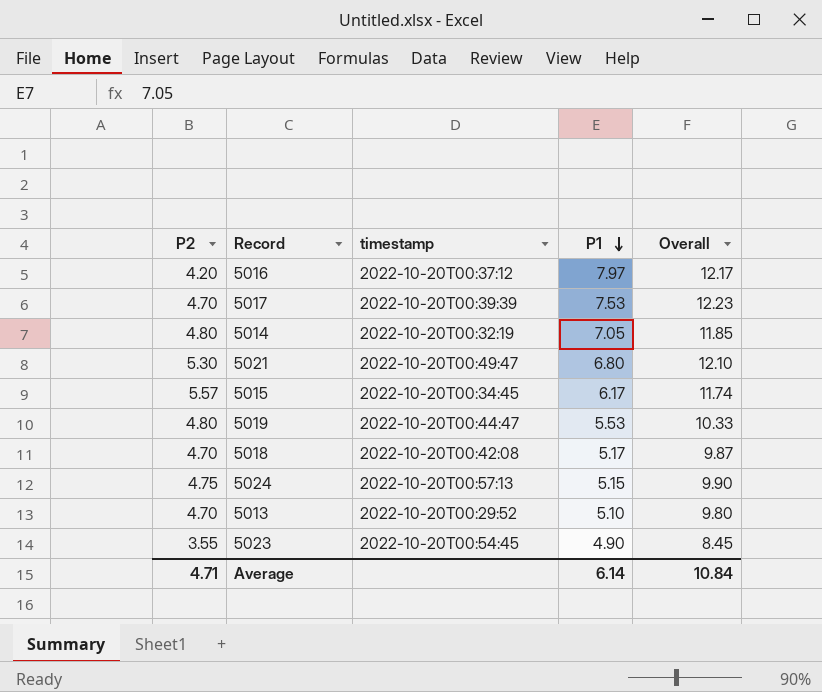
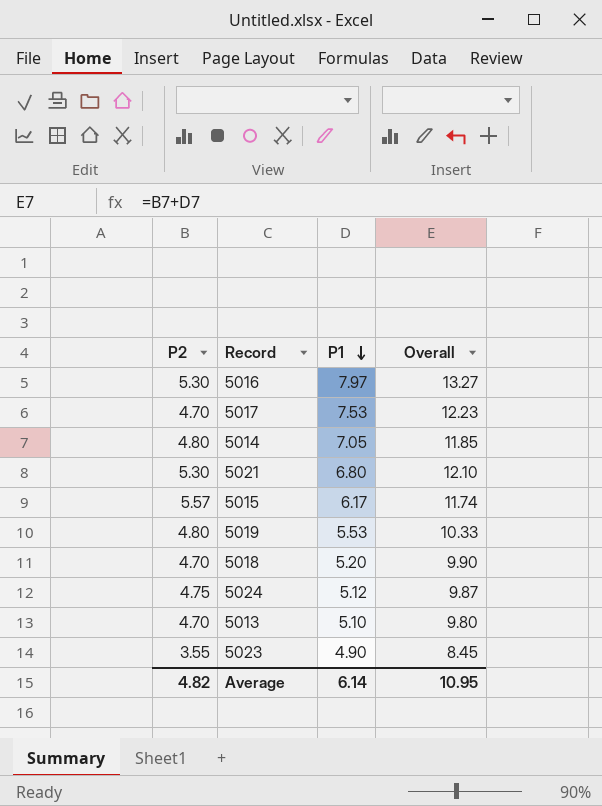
column timestamp | position: 3 -> none
5016 | P2: 4.20 -> 5.30
5016 | Overall: 12.17 -> 13.27
5018 | P1: 5.17 -> 5.20
5018 | Overall: 9.87 -> 9.90
5024 | P1: 5.15 -> 5.12
5024 | Overall: 9.90 -> 9.87
Average | P2: 4.71 -> 4.82
Average | Overall: 10.84 -> 10.95

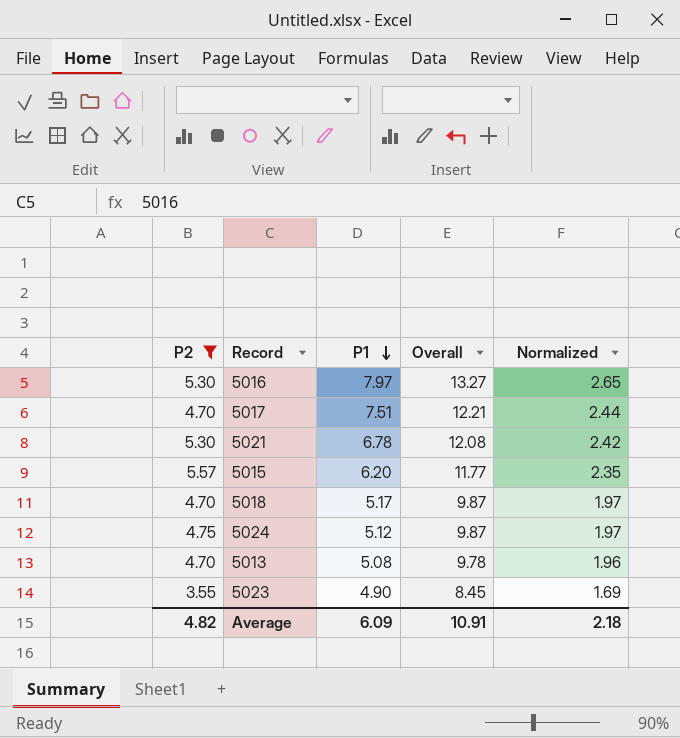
filter: none -> P2 != 4.80
column Normalized | formula: none -> [Overall] * 0.2
5017 | P1: 7.53 -> 7.51
5017 | Overall: 12.23 -> 12.21
5021 | P1: 6.80 -> 6.78
5021 | Overall: 12.10 -> 12.08
5015 | P1: 6.17 -> 6.20
5015 | Overall: 11.74 -> 11.77
5018 | P1: 5.20 -> 5.17
5018 | Overall: 9.90 -> 9.87
5013 | P1: 5.10 -> 5.08
5013 | Overall: 9.80 -> 9.78
Average | P1: 6.14 -> 6.09
Average | Overall: 10.95 -> 10.91

